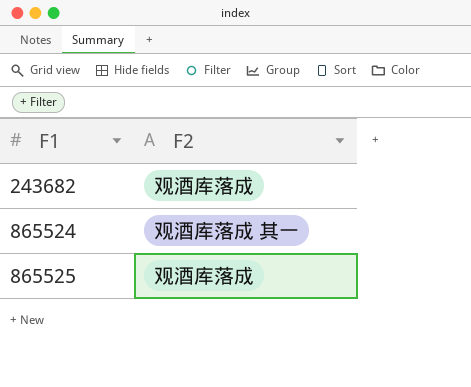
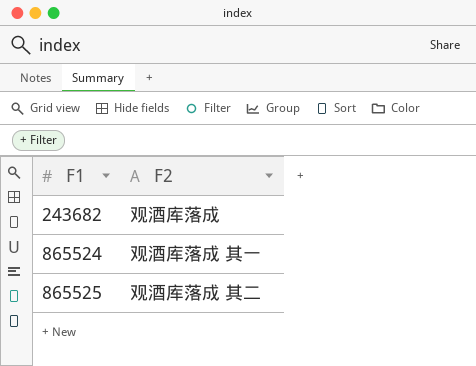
865525 | F2: 观酒库落成 -> 观酒库落成 其二

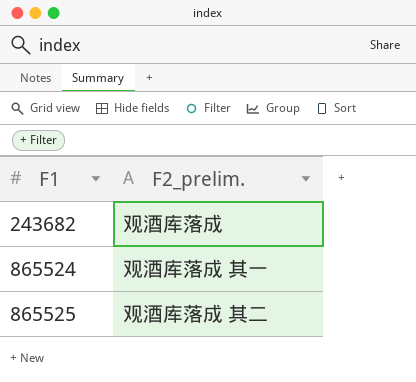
column name: F2 -> F2_prelim.

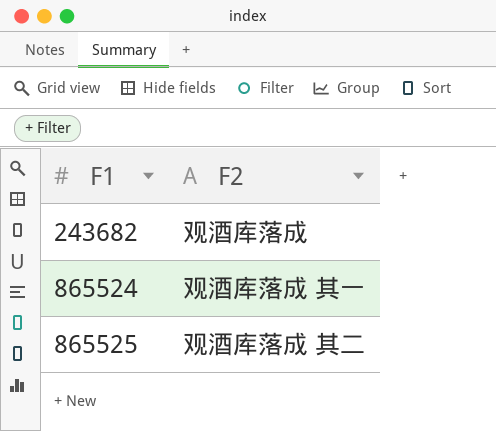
column name: F2_prelim. -> F2

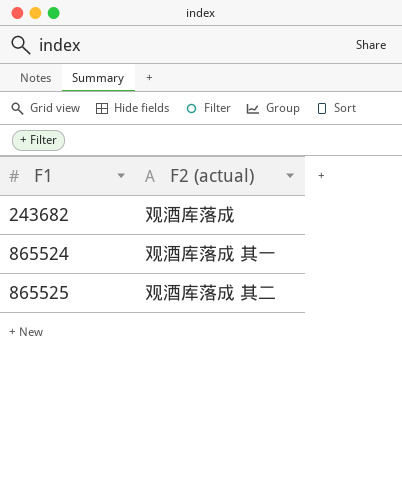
column name: F2 -> F2 (actual)

